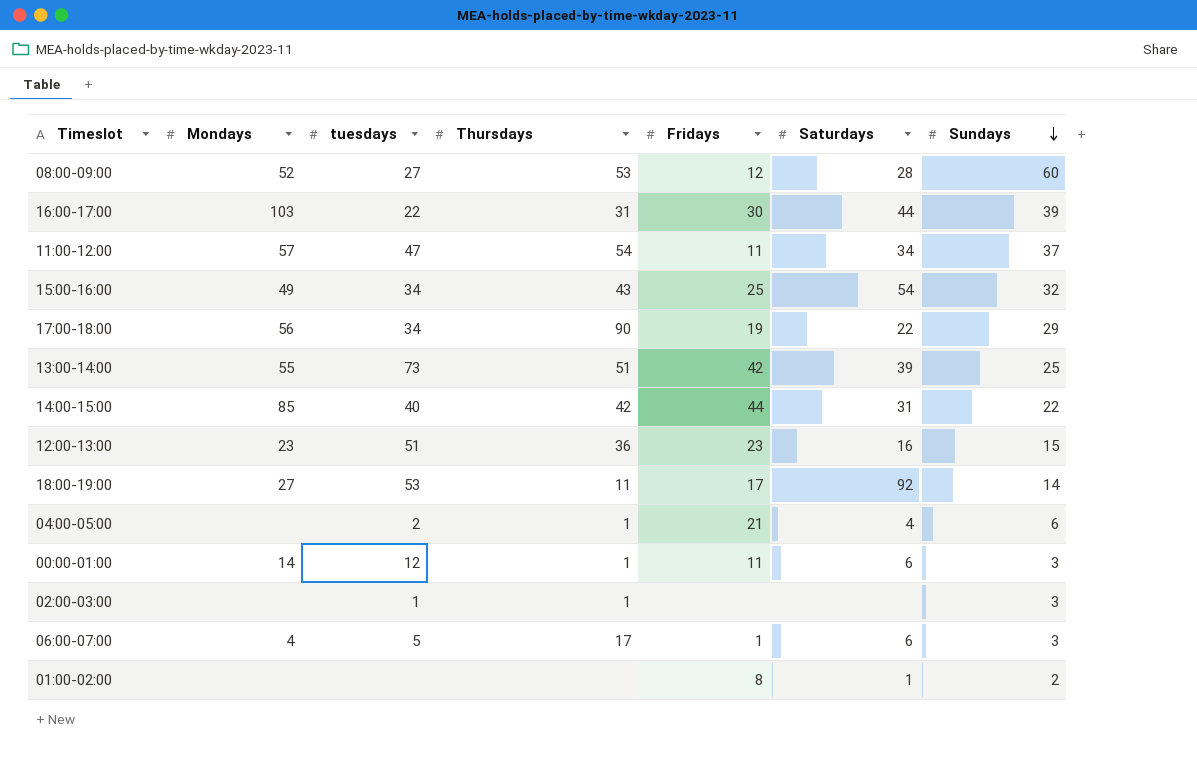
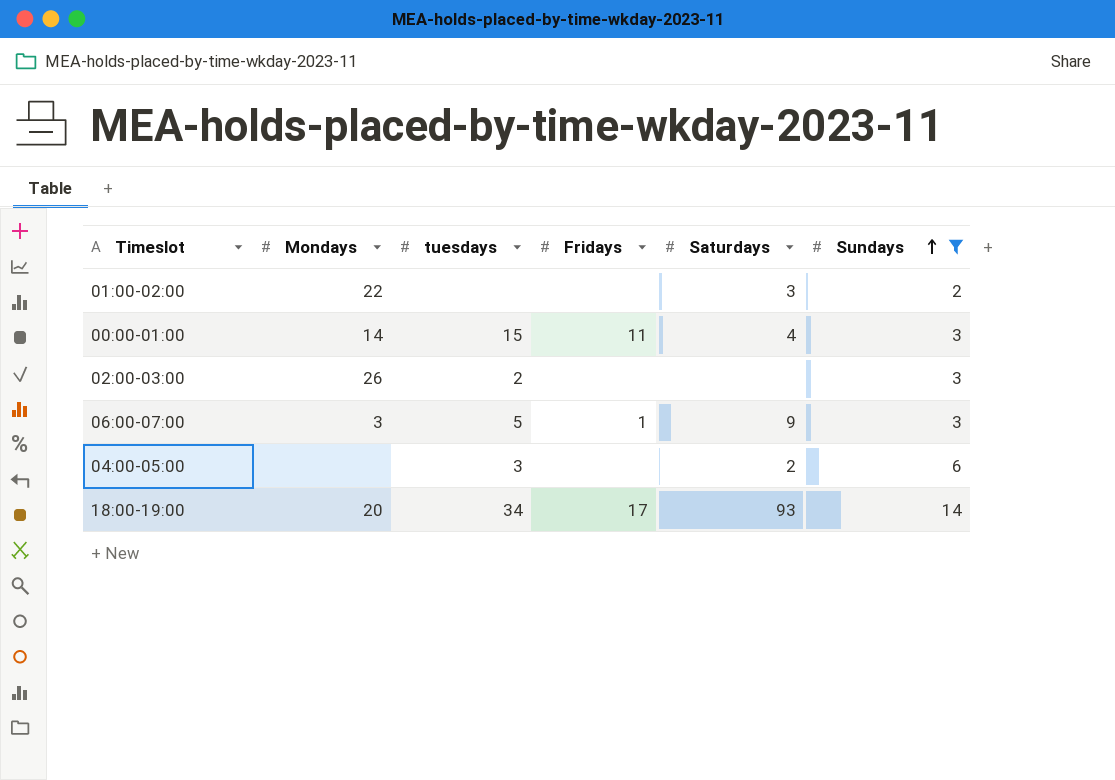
filter: none -> Sundays <= 14
row order: Sundays descending -> Sundays ascending
column Thursdays | position: 4 -> none
01:00-02:00 | Mondays: none -> 22
01:00-02:00 | Fridays: 8 -> none
01:00-02:00 | Saturdays: 1 -> 3
00:00-01:00 | tuesdays: 12 -> 15
00:00-01:00 | Saturdays: 6 -> 4
02:00-03:00 | Mondays: none -> 26
02:00-03:00 | tuesdays: 1 -> 2
06:00-07:00 | Mondays: 4 -> 3
06:00-07:00 | Saturdays: 6 -> 9
04:00-05:00 | tuesdays: 2 -> 3
04:00-05:00 | Fridays: 21 -> none
04:00-05:00 | Saturdays: 4 -> 2
18:00-19:00 | Mondays: 27 -> 20
18:00-19:00 | tuesdays: 53 -> 34
18:00-19:00 | Saturdays: 92 -> 93

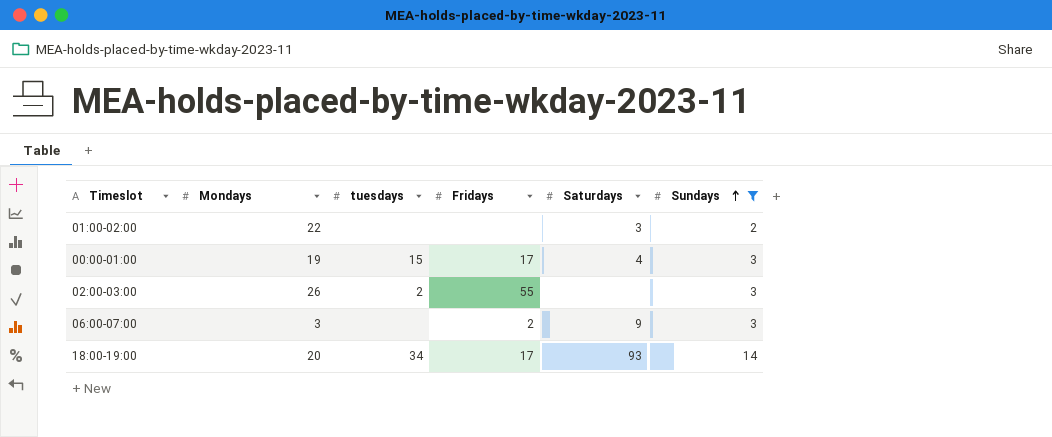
row 04:00-05:00: none | 3 | none | 2 | 6 -> none
00:00-01:00 | Mondays: 14 -> 19
00:00-01:00 | Fridays: 11 -> 17
02:00-03:00 | Fridays: none -> 55
06:00-07:00 | tuesdays: 5 -> none
06:00-07:00 | Fridays: 1 -> 2

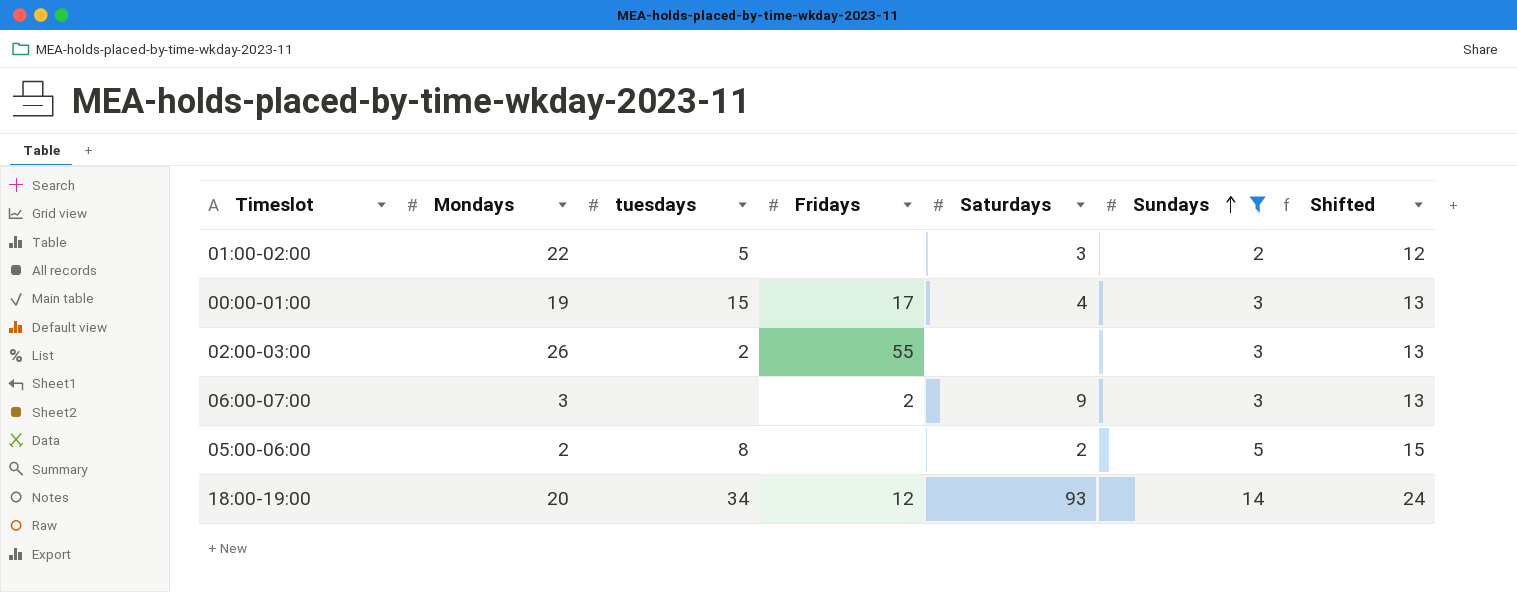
column Shifted | formula: none -> [Sundays] + 10
01:00-02:00 | tuesdays: none -> 5
row 05:00-06:00: none -> 2 | 8 | none | 2 | 5 | 15
18:00-19:00 | Fridays: 17 -> 12

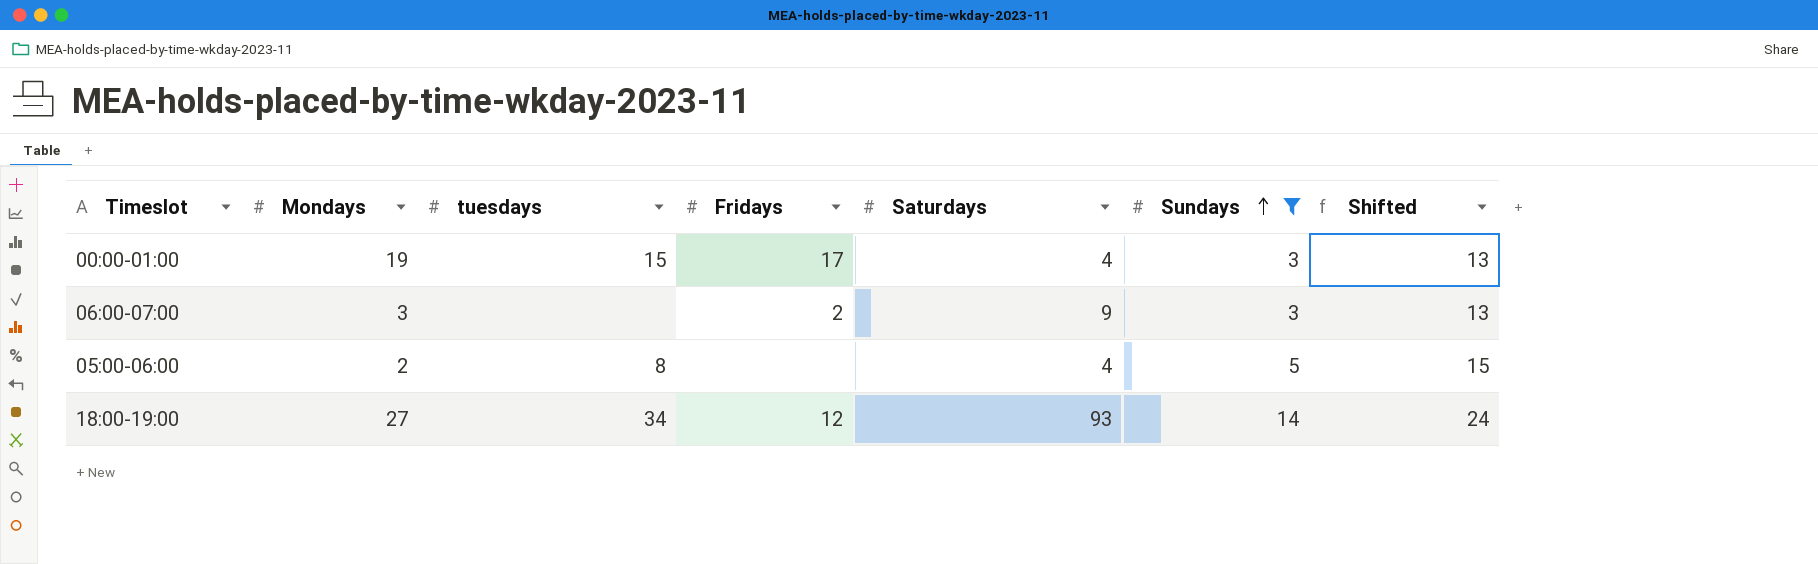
row 01:00-02:00: 22 | 5 | none | 3 | 2 | 12 -> none
row 02:00-03:00: 26 | 2 | 55 | none | 3 | 13 -> none
05:00-06:00 | Saturdays: 2 -> 4
18:00-19:00 | Mondays: 20 -> 27

